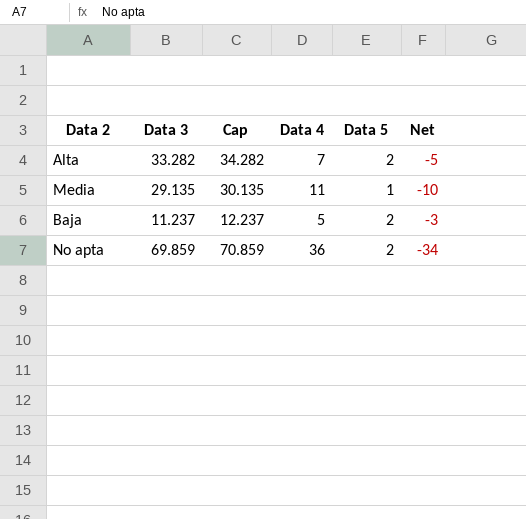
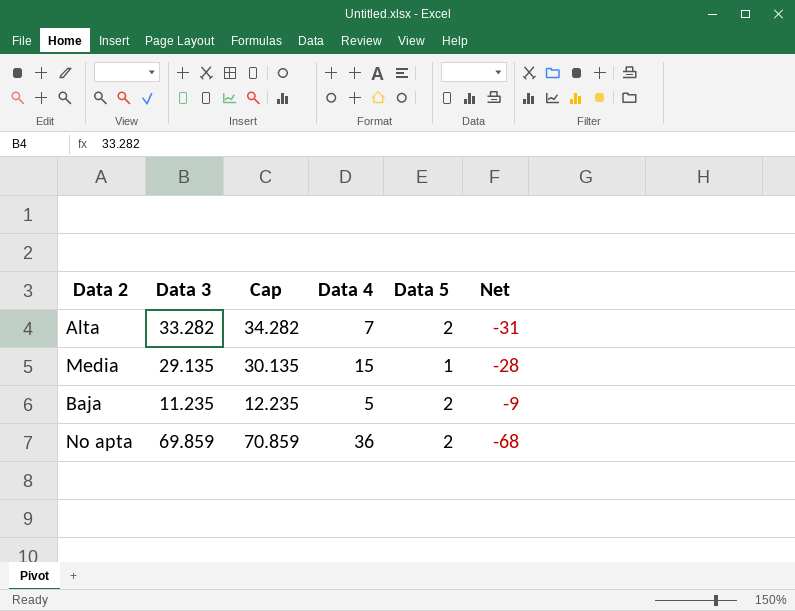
column Net | formula: [Data 5] - [Data 4] -> [Data 5] - [Data 3]
Media | Data 4: 11 -> 15
Baja | Data 3: 11.237 -> 11.235
Baja | Cap: 12.237 -> 12.235

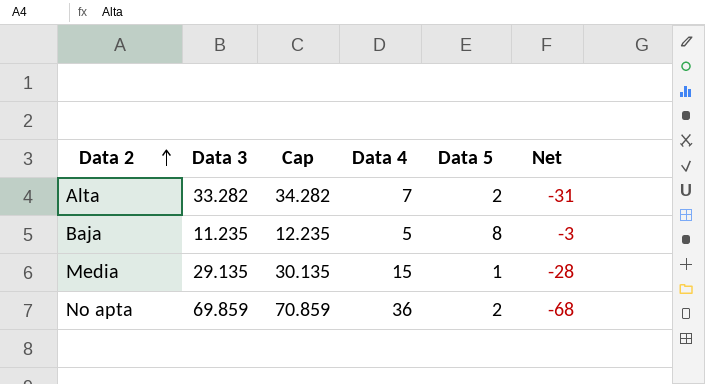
row order: none -> Data 2 ascending
Baja | Data 5: 2 -> 8
Baja | Net: -9 -> -3

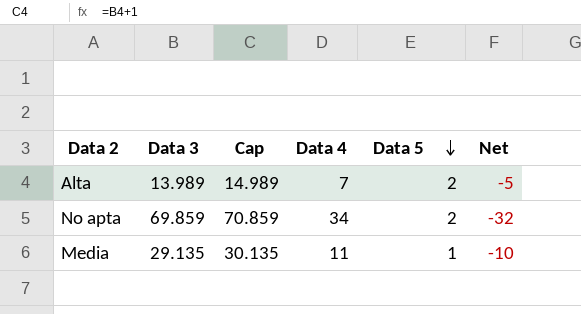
row order: Data 2 ascending -> Data 5 descending
column Net | formula: [Data 5] - [Data 3] -> [Data 5] - [Data 4]
row Baja: 11.235 | 12.235 | 5 | 8 | -3 -> none
Alta | Data 3: 33.282 -> 13.989
Alta | Cap: 34.282 -> 14.989
No apta | Data 4: 36 -> 34
Media | Data 4: 15 -> 11

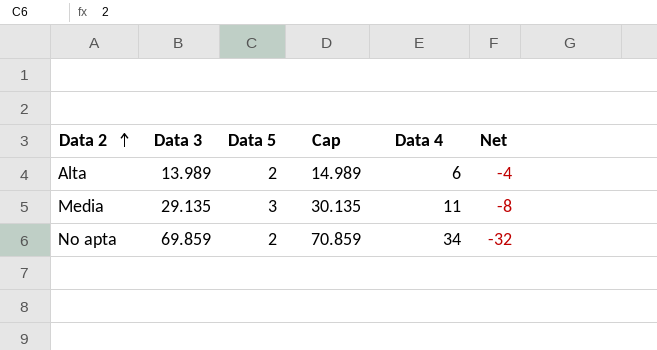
row order: Data 5 descending -> Data 2 ascending
column Data 5 | position: 5 -> 3
Alta | Data 4: 7 -> 6
Alta | Net: -5 -> -4
Media | Data 5: 1 -> 3
Media | Net: -10 -> -8

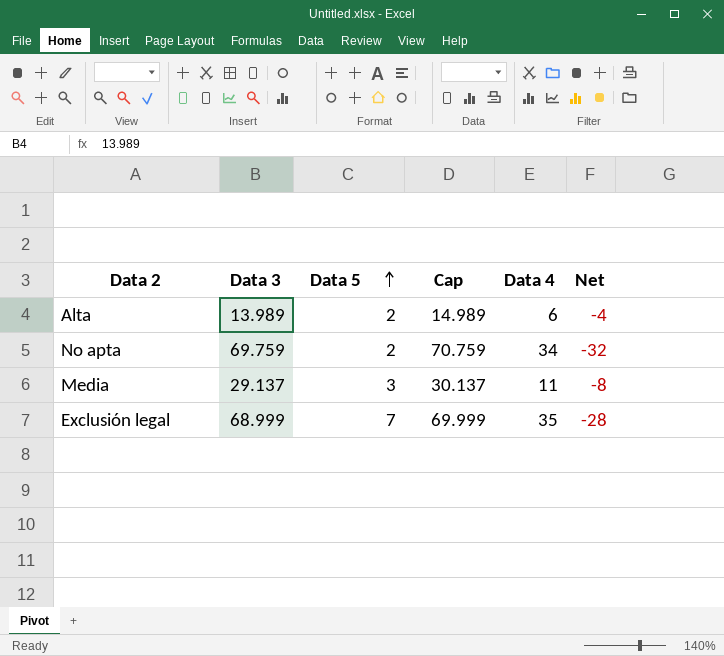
row order: Data 2 ascending -> Data 5 ascending
No apta | Data 3: 69.859 -> 69.759
No apta | Cap: 70.859 -> 70.759
Media | Data 3: 29.135 -> 29.137
Media | Cap: 30.135 -> 30.137
row Exclusión legal: none -> 68.999 | 7 | 69.999 | 35 | -28

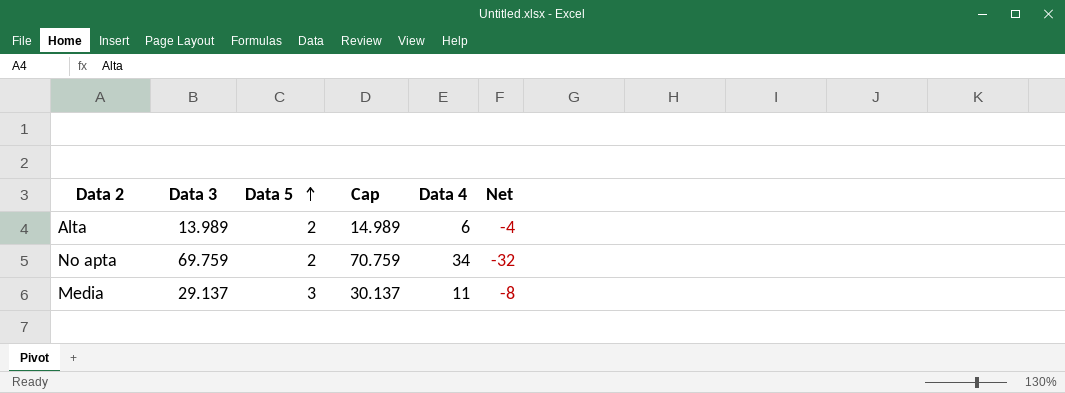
row Exclusión legal: 68.999 | 7 | 69.999 | 35 | -28 -> none

